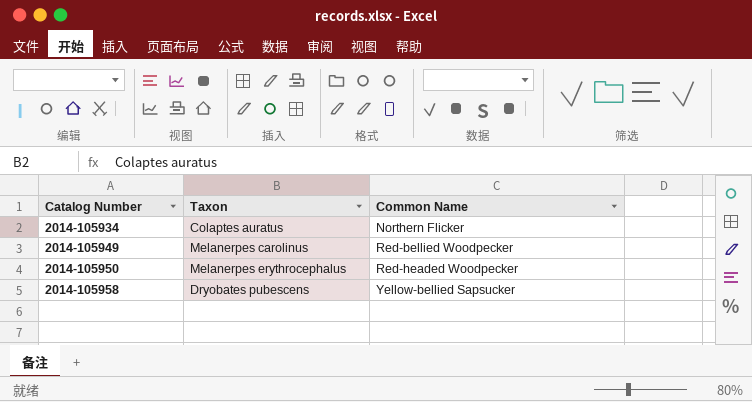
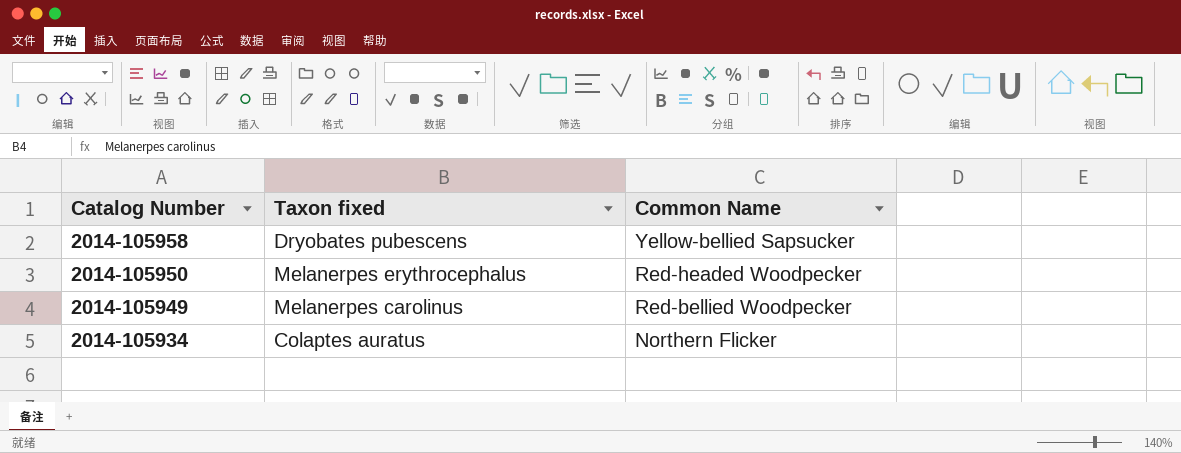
row order: Catalog Number ascending -> Catalog Number descending
column name: Taxon -> Taxon fixed

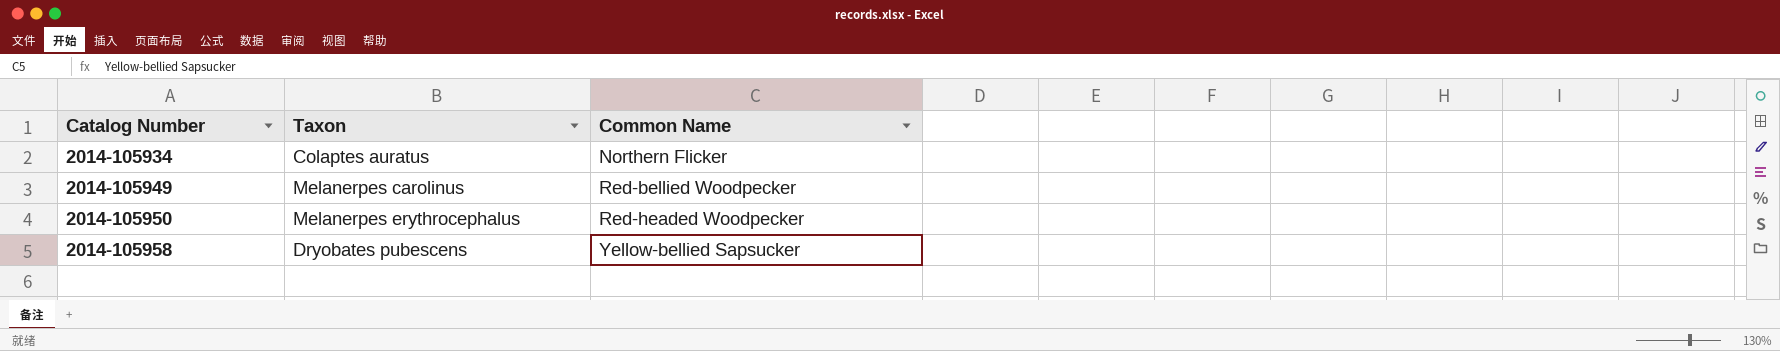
row order: Catalog Number descending -> Catalog Number ascending
column name: Taxon fixed -> Taxon

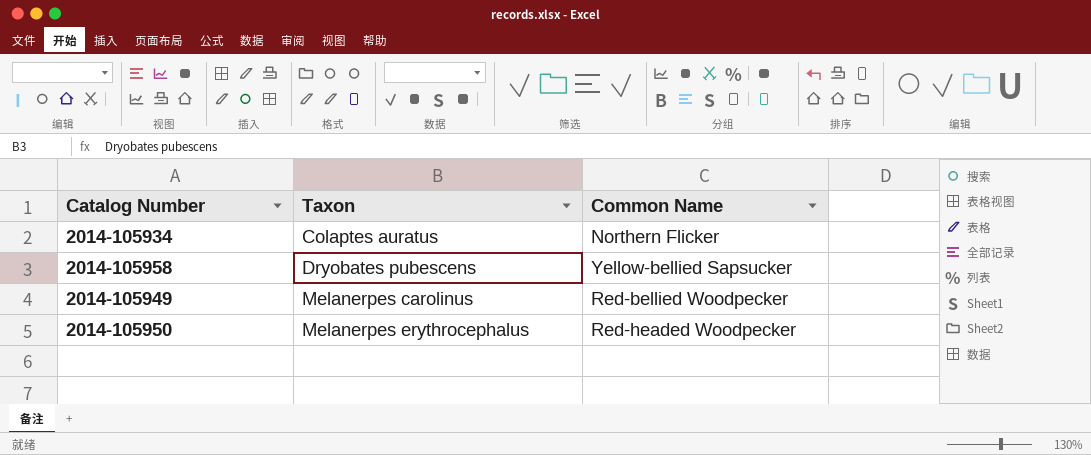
row order: Catalog Number ascending -> Taxon ascending

